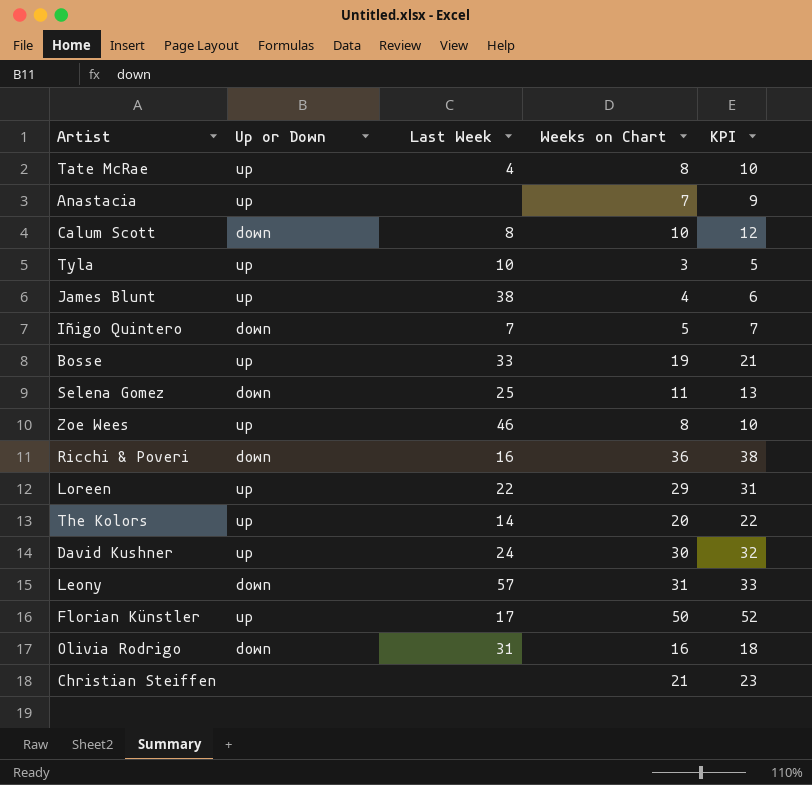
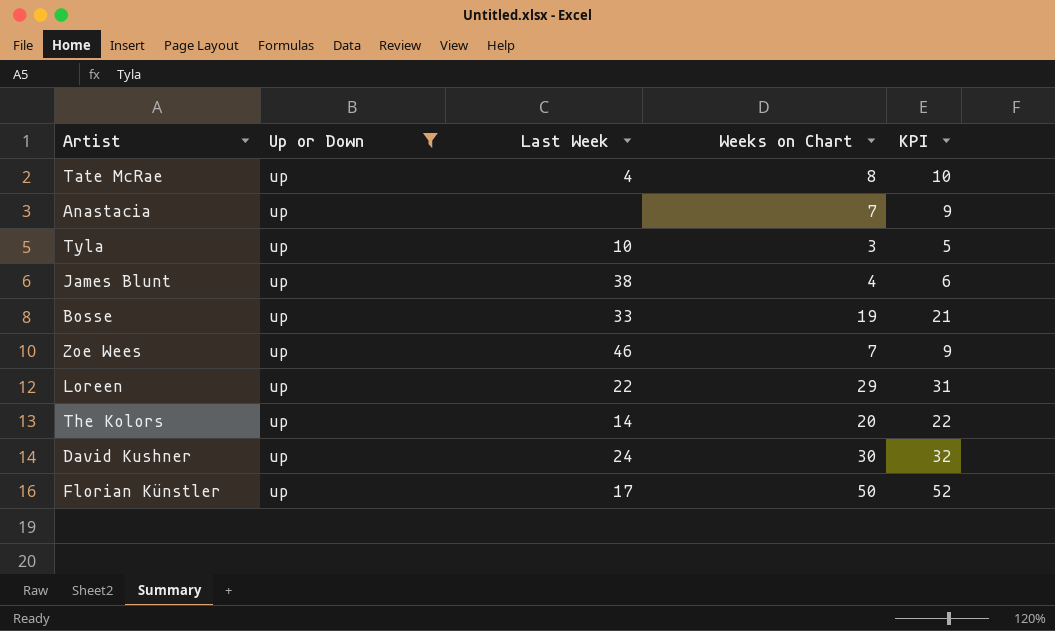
filter: none -> Up or Down = up
Zoe Wees | Weeks on Chart: 8 -> 7
Zoe Wees | KPI: 10 -> 9

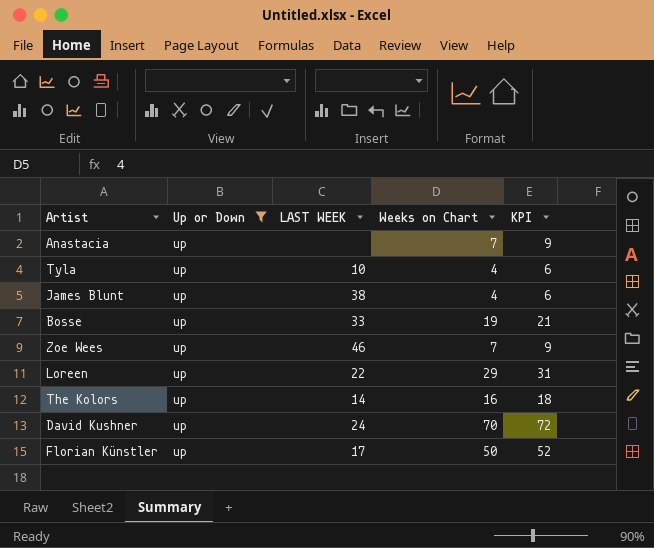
column name: Last Week -> LAST WEEK
row Tate McRae: up | 4 | 8 | 10 -> none
Tyla | Weeks on Chart: 3 -> 4
Tyla | KPI: 5 -> 6
The Kolors | Weeks on Chart: 20 -> 16
The Kolors | KPI: 22 -> 18
David Kushner | Weeks on Chart: 30 -> 70
David Kushner | KPI: 32 -> 72

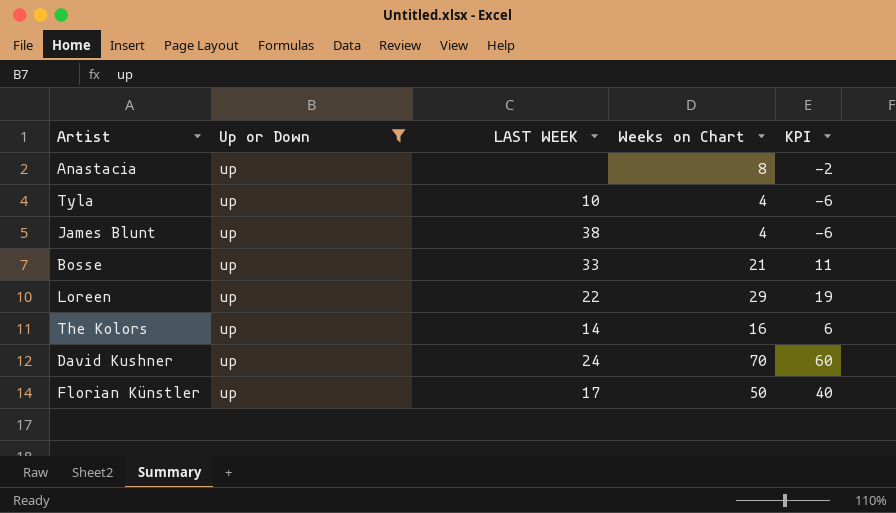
column KPI | formula: [Weeks on Chart] + 2 -> [Weeks on Chart] - 10
row Zoe Wees: up | 46 | 7 | 9 -> none
Anastacia | Weeks on Chart: 7 -> 8
Bosse | Weeks on Chart: 19 -> 21

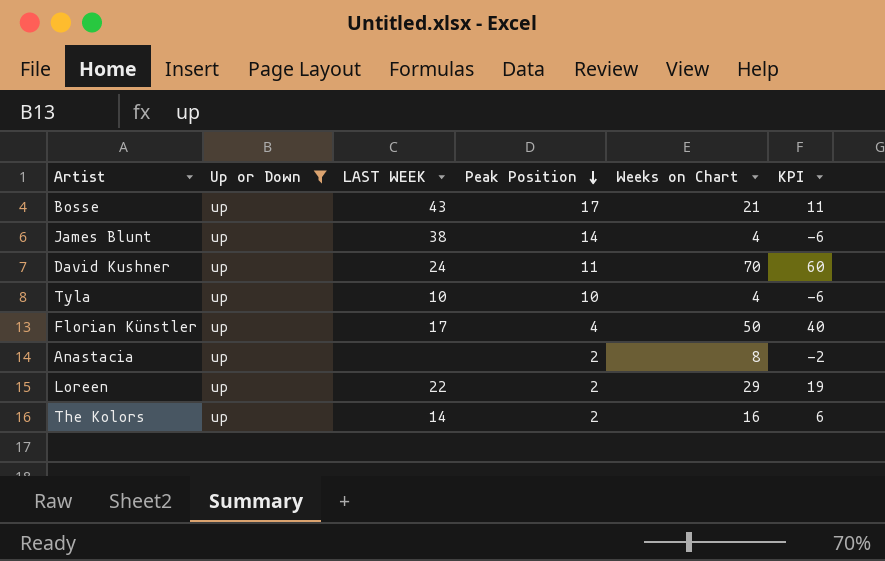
row order: none -> Peak Position descending
column Peak Position | position: none -> 4
Bosse | LAST WEEK: 33 -> 43

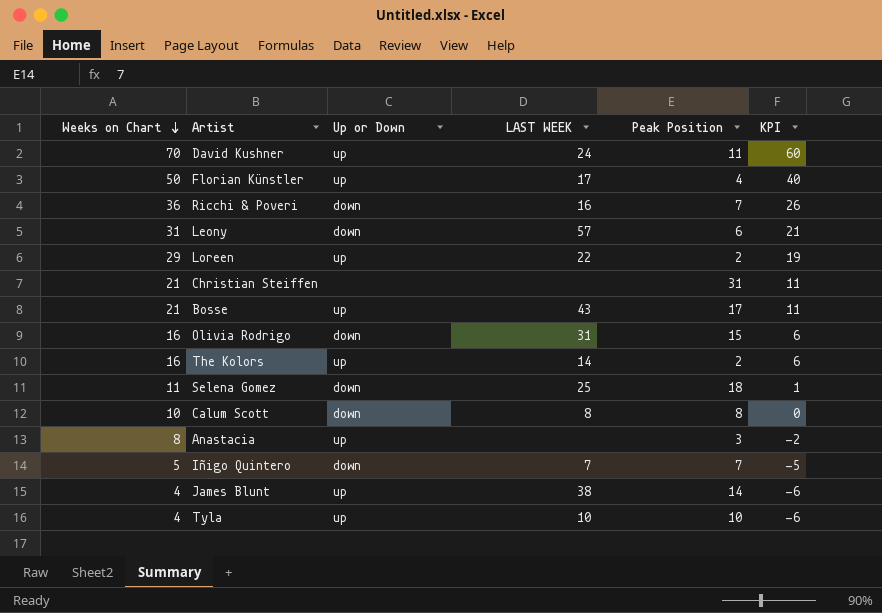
filter: Up or Down = up -> none
row order: Peak Position descending -> Weeks on Chart descending
column Weeks on Chart | position: 5 -> 1
Anastacia | Peak Position: 2 -> 3

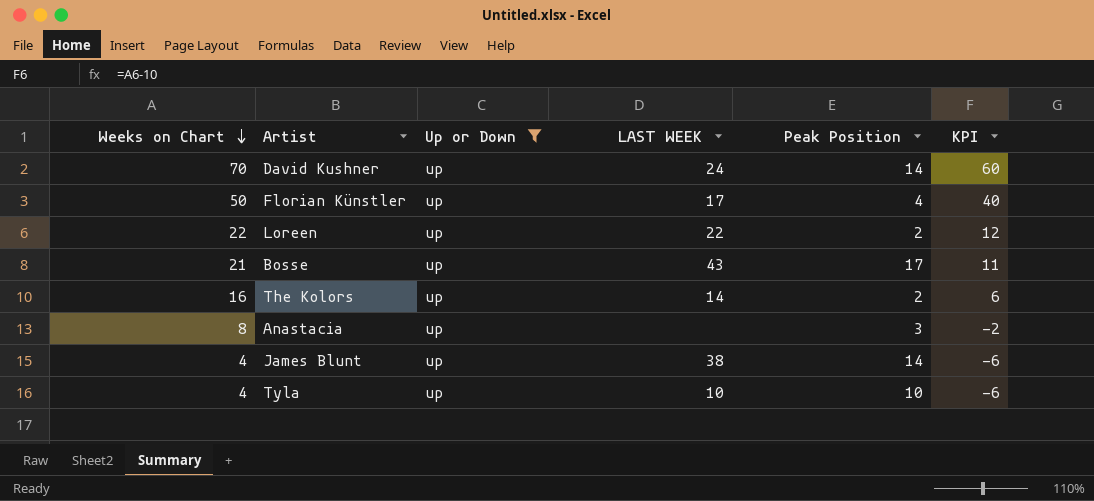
filter: none -> Up or Down = up
David Kushner | Peak Position: 11 -> 14
Loreen | Weeks on Chart: 29 -> 22
Loreen | KPI: 19 -> 12

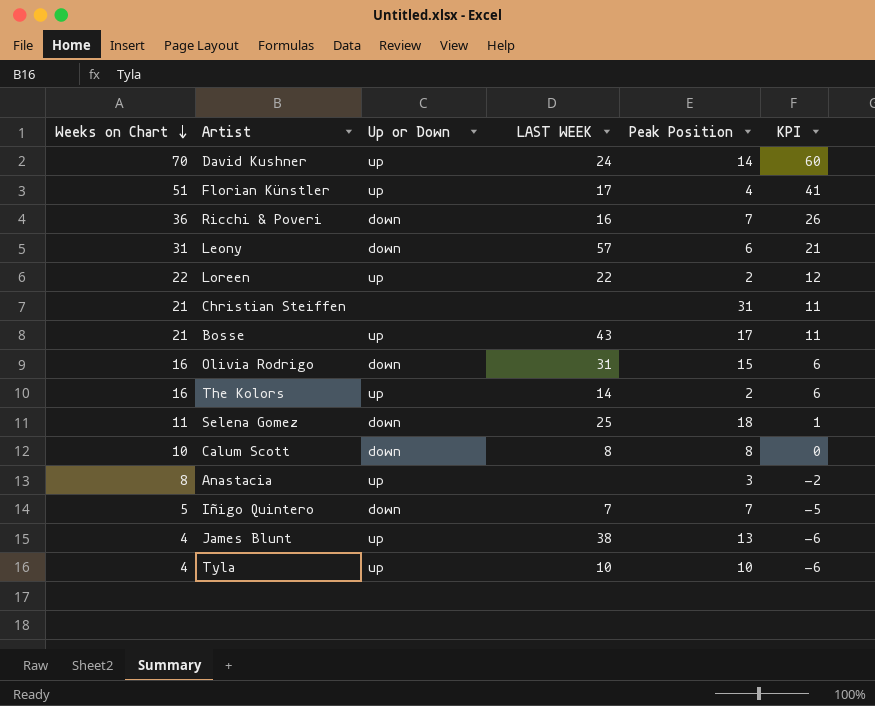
filter: Up or Down = up -> none
Florian Künstler | Weeks on Chart: 50 -> 51
Florian Künstler | KPI: 40 -> 41
James Blunt | Peak Position: 14 -> 13

